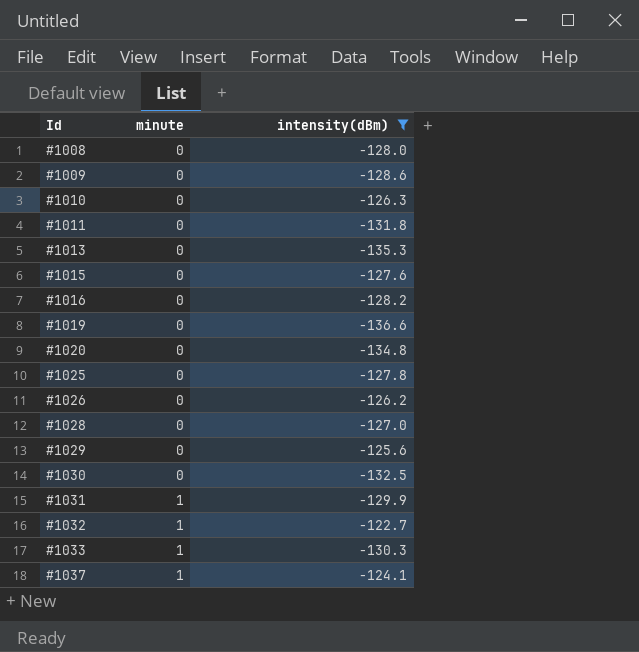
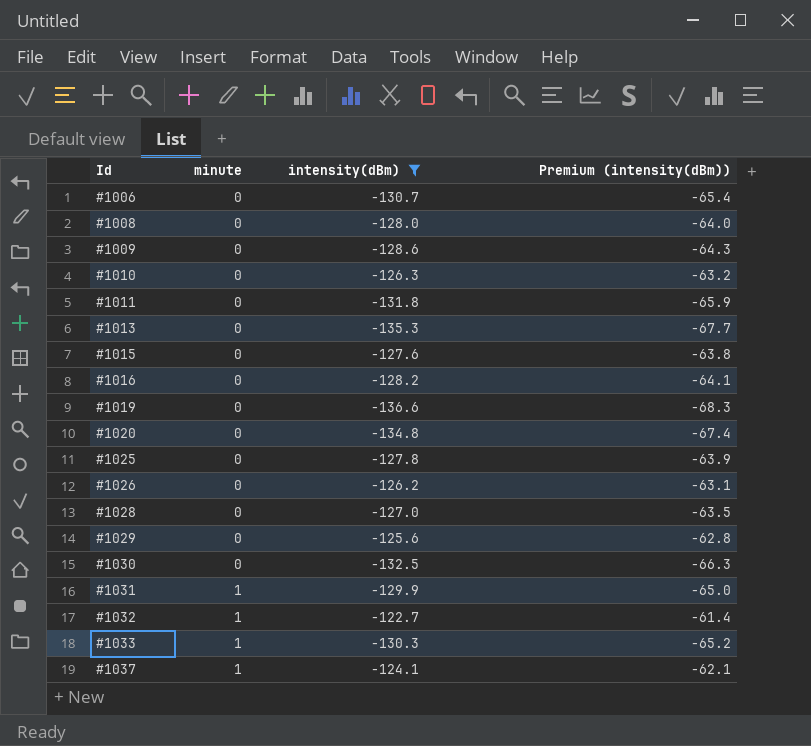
column Premium (intensity(dBm)) | formula: none -> [intensity(dBm)] * 0.5
row #1006: none -> 0 | -130.7 | -65.4

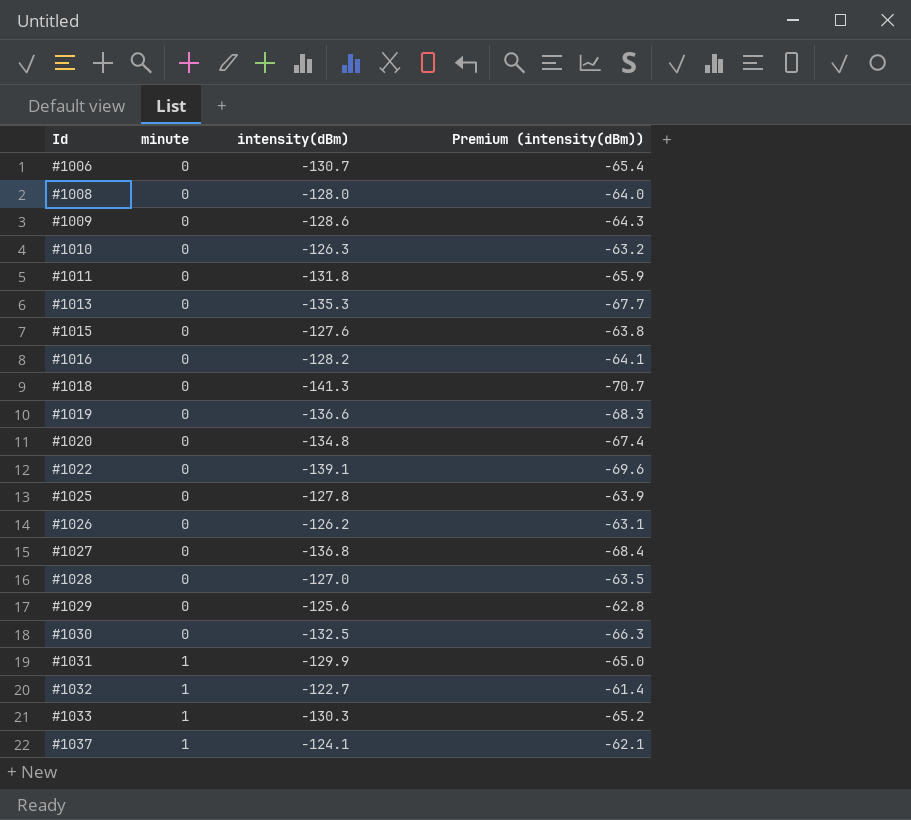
filter: intensity(dBm) >= -136.6 -> none

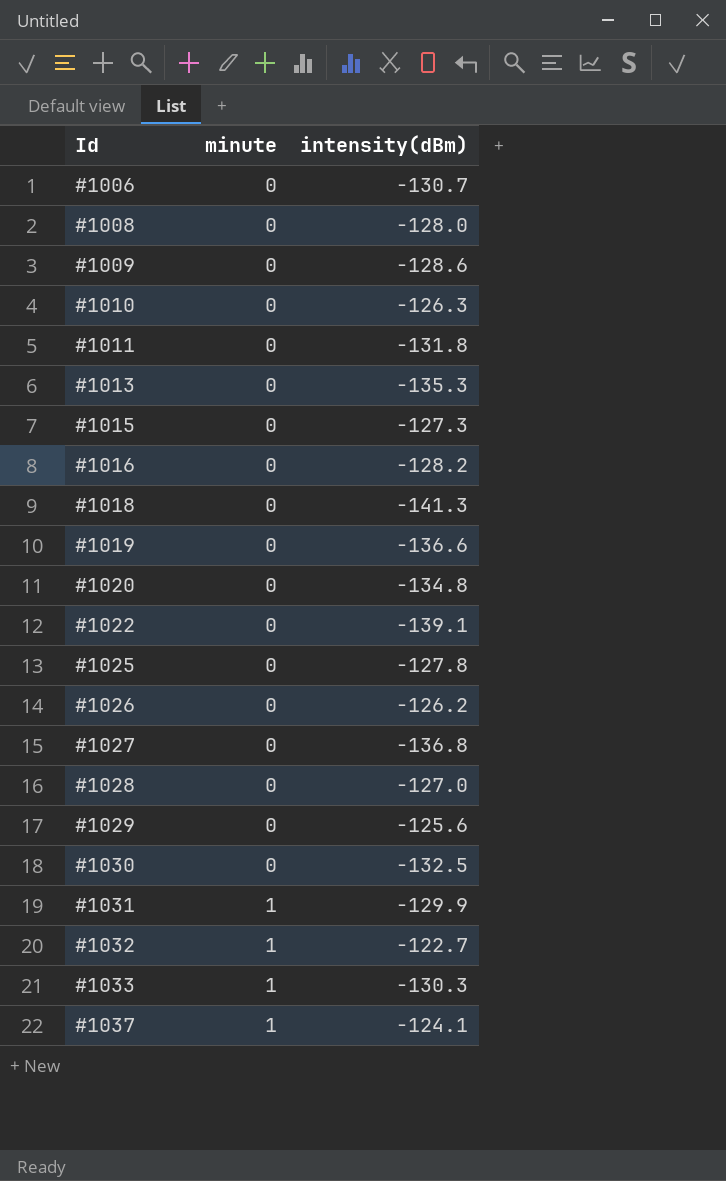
column Premium (intensity(dBm)) | formula: [intensity(dBm)] * 0.5 -> none
#1015 | intensity(dBm): -127.6 -> -127.3

